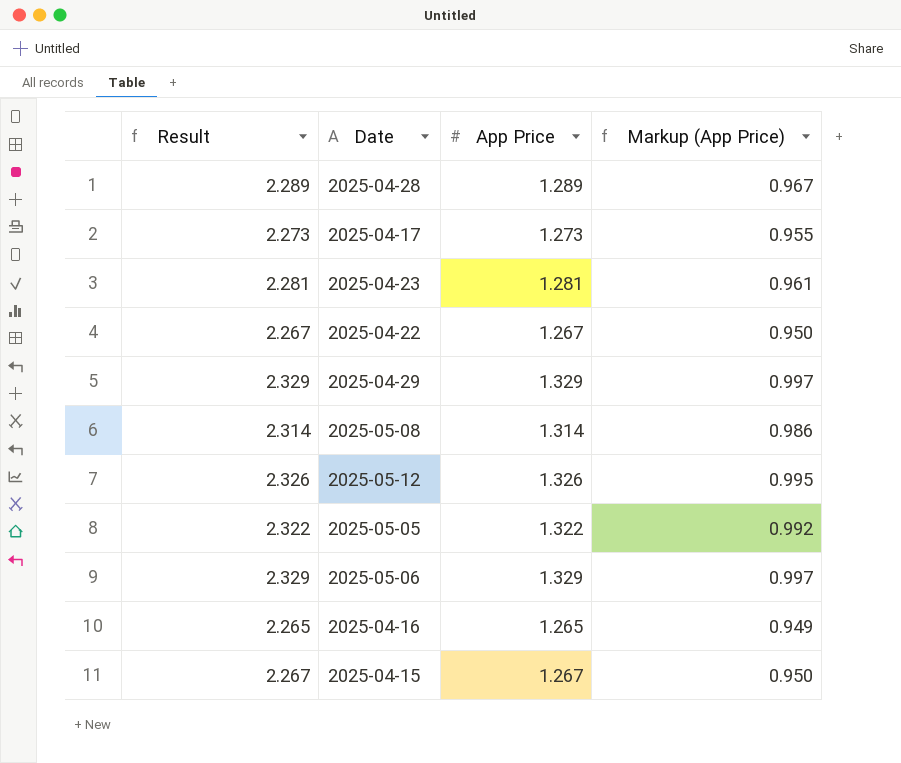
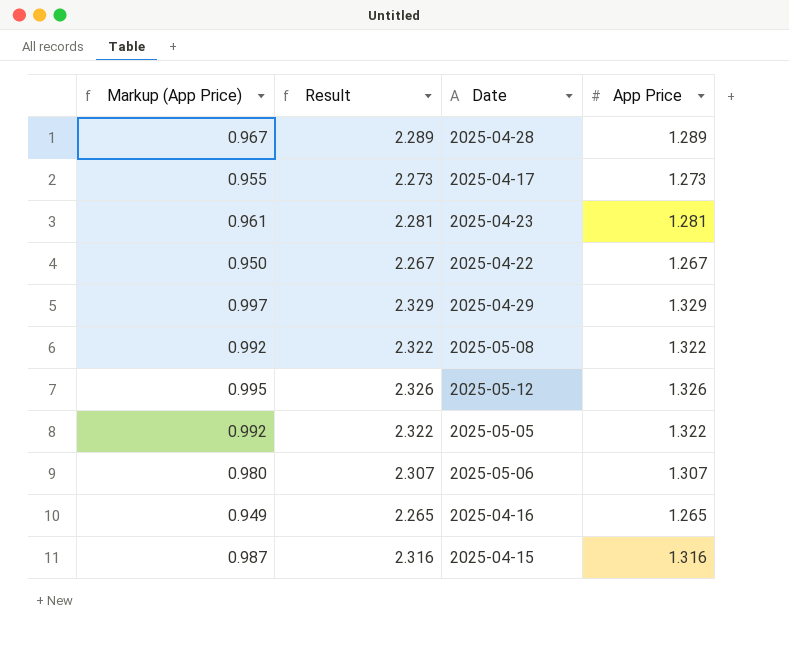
column Markup (App Price) | position: 4 -> 1
2025-05-08 | Markup (App Price): 0.986 -> 0.992
2025-05-08 | Result: 2.314 -> 2.322
2025-05-08 | App Price: 1.314 -> 1.322
2025-05-06 | Markup (App Price): 0.997 -> 0.980
2025-05-06 | Result: 2.329 -> 2.307
2025-05-06 | App Price: 1.329 -> 1.307
2025-04-15 | Markup (App Price): 0.950 -> 0.987
2025-04-15 | Result: 2.267 -> 2.316
2025-04-15 | App Price: 1.267 -> 1.316

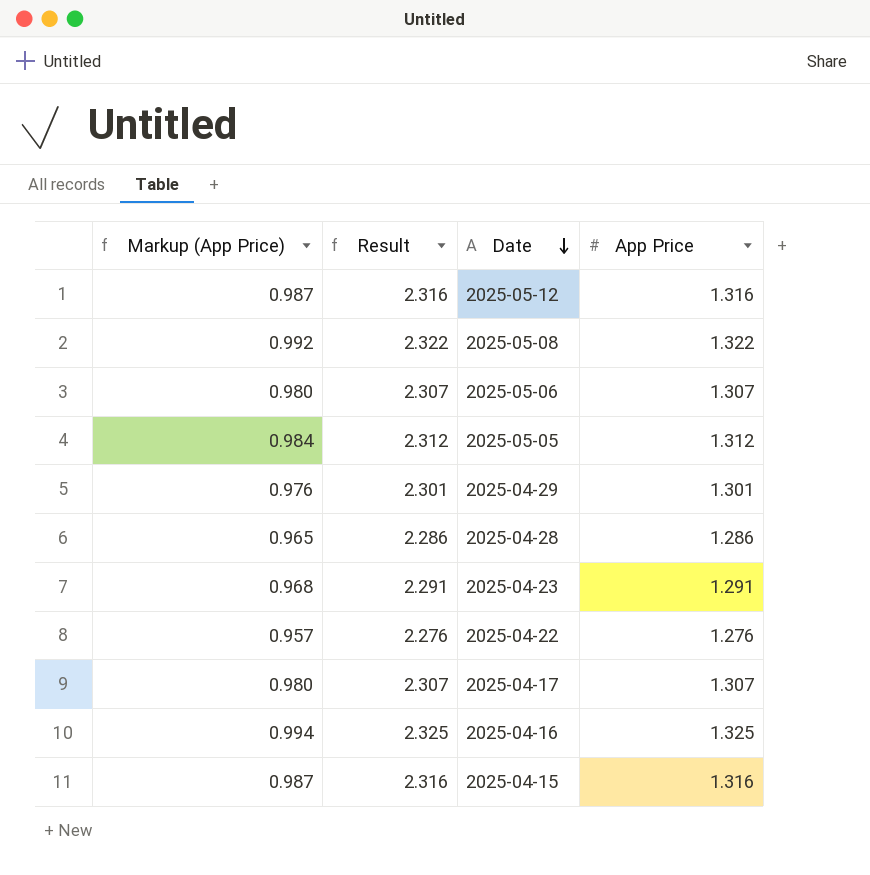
row order: none -> Date descending
2025-05-12 | Markup (App Price): 0.995 -> 0.987
2025-05-12 | Result: 2.326 -> 2.316
2025-05-12 | App Price: 1.326 -> 1.316
2025-05-05 | Markup (App Price): 0.992 -> 0.984
2025-05-05 | Result: 2.322 -> 2.312
2025-05-05 | App Price: 1.322 -> 1.312
2025-04-29 | Markup (App Price): 0.997 -> 0.976
2025-04-29 | Result: 2.329 -> 2.301
2025-04-29 | App Price: 1.329 -> 1.301
2025-04-28 | Markup (App Price): 0.967 -> 0.965
2025-04-28 | Result: 2.289 -> 2.286
2025-04-28 | App Price: 1.289 -> 1.286
2025-04-23 | Markup (App Price): 0.961 -> 0.968
2025-04-23 | Result: 2.281 -> 2.291
2025-04-23 | App Price: 1.281 -> 1.291
2025-04-22 | Markup (App Price): 0.950 -> 0.957
2025-04-22 | Result: 2.267 -> 2.276
2025-04-22 | App Price: 1.267 -> 1.276
2025-04-17 | Markup (App Price): 0.955 -> 0.980
2025-04-17 | Result: 2.273 -> 2.307
2025-04-17 | App Price: 1.273 -> 1.307
2025-04-16 | Markup (App Price): 0.949 -> 0.994
2025-04-16 | Result: 2.265 -> 2.325
2025-04-16 | App Price: 1.265 -> 1.325

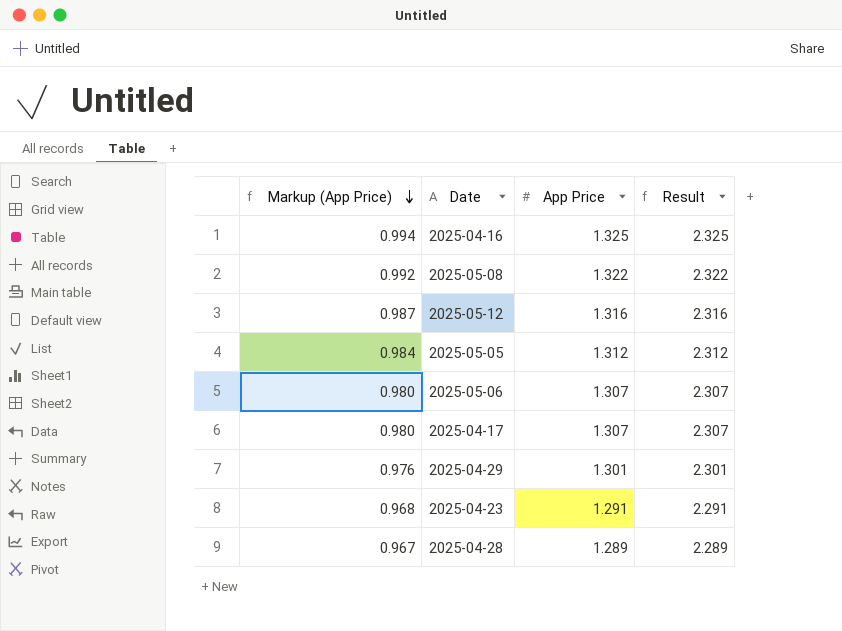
row order: Date descending -> Markup (App Price) descending
column Result | position: 2 -> 4
row 2025-04-22: 0.957 | 2.276 | 1.276 -> none
row 2025-04-15: 0.987 | 2.316 | 1.316 -> none
2025-04-28 | Markup (App Price): 0.965 -> 0.967
2025-04-28 | App Price: 1.286 -> 1.289
2025-04-28 | Result: 2.286 -> 2.289

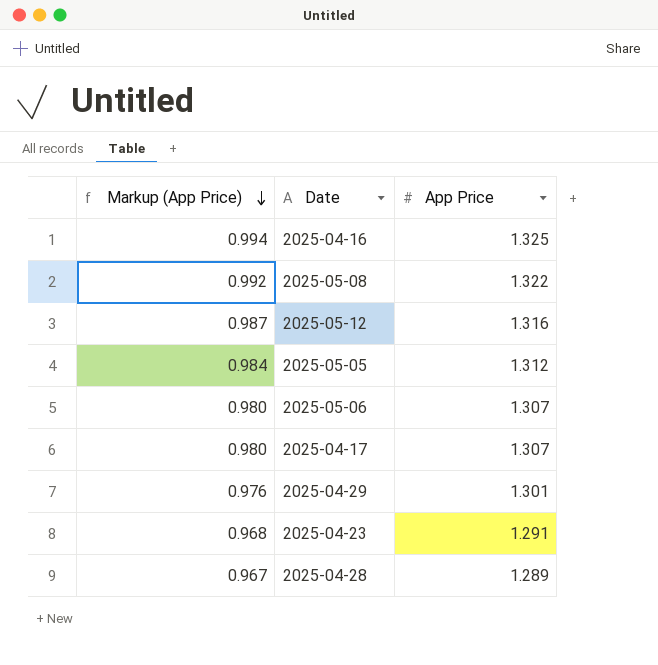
column Result | formula: [App Price] + 1 -> none

